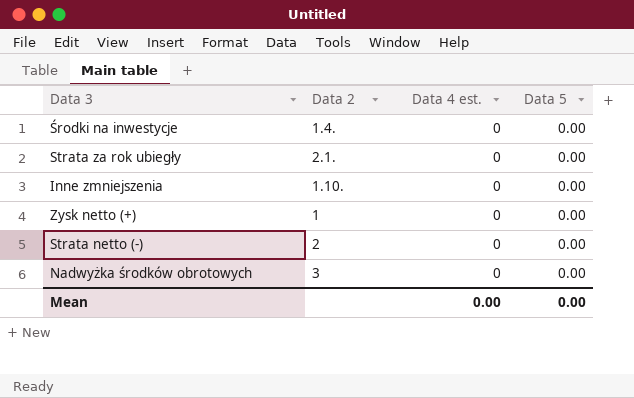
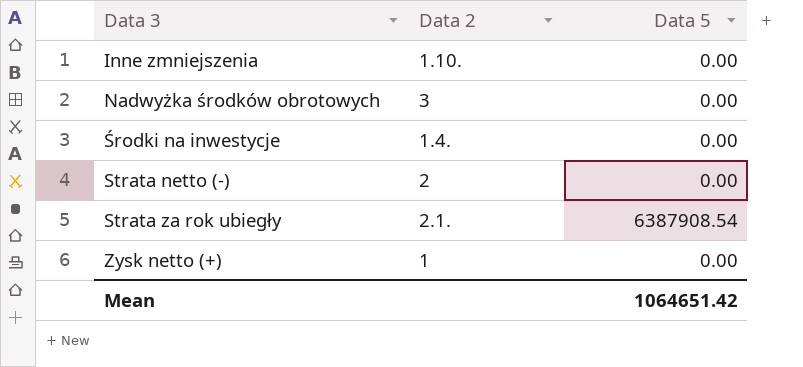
row order: none -> Data 3 ascending
column Data 4 est. | position: 3 -> none
Strata za rok ubiegły | Data 5: 0.00 -> 6387908.54
Mean | Data 5: 0.00 -> 1064651.42

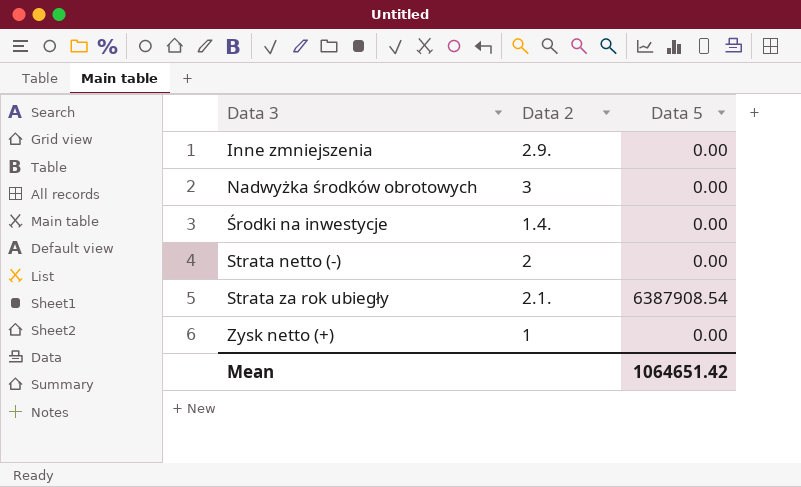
Inne zmniejszenia | Data 2: 1.10. -> 2.9.

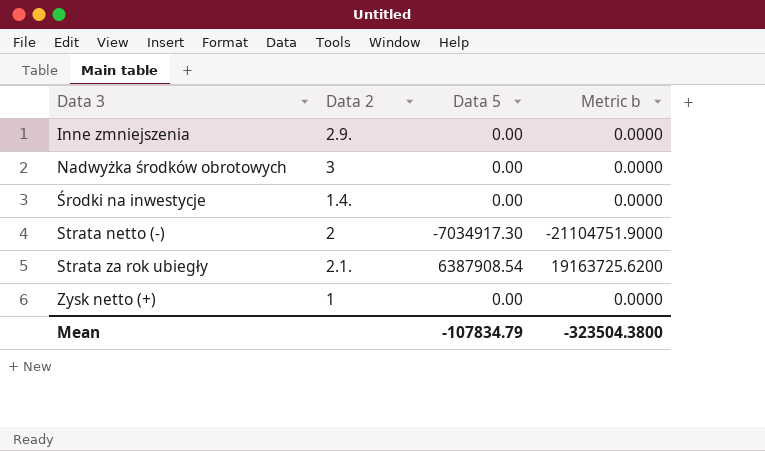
column Metric b | formula: none -> [Data 5] * 3
Strata netto (-) | Data 5: 0.00 -> -7034917.30
Mean | Data 5: 1064651.42 -> -107834.79

